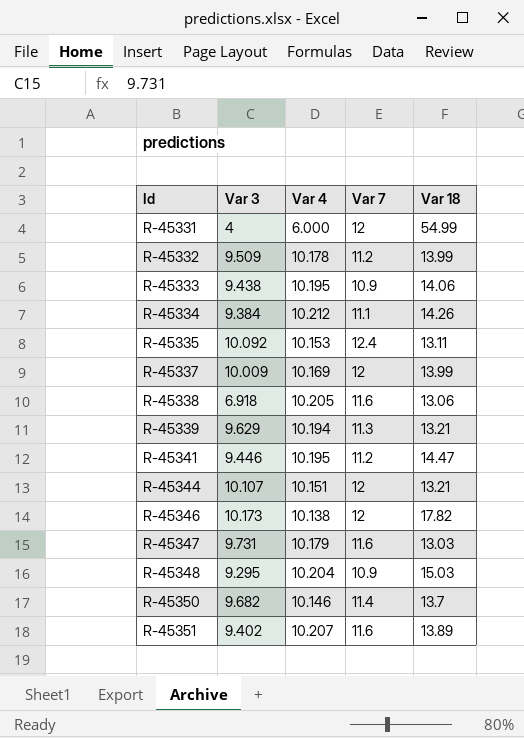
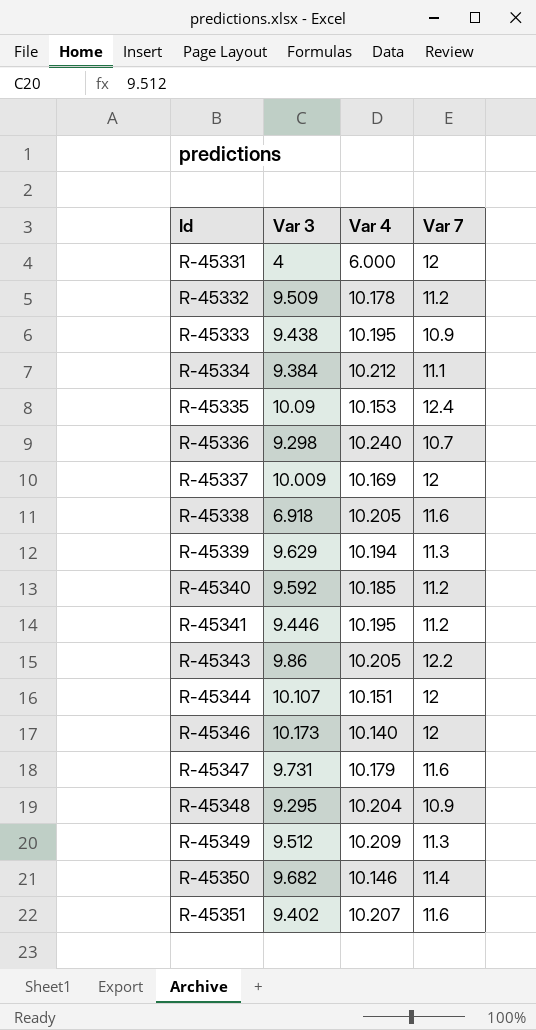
column Var 18 | position: 5 -> none
R-45335 | Var 3: 10.092 -> 10.09
row R-45336: none -> 9.298 | 10.240 | 10.7
row R-45340: none -> 9.592 | 10.185 | 11.2
row R-45343: none -> 9.86 | 10.205 | 12.2
R-45346 | Var 4: 10.138 -> 10.140
row R-45349: none -> 9.512 | 10.209 | 11.3

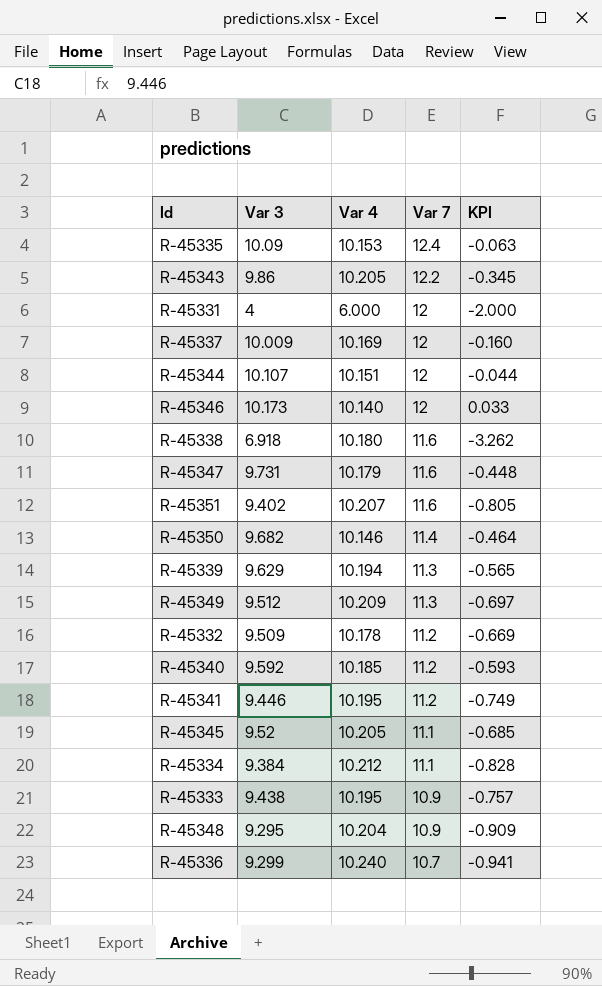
row order: Id ascending -> Var 7 descending
column KPI | formula: none -> [Var 3] - [Var 4]
R-45338 | Var 4: 10.205 -> 10.180
row R-45345: none -> 9.52 | 10.205 | 11.1 | -0.685
R-45336 | Var 3: 9.298 -> 9.299

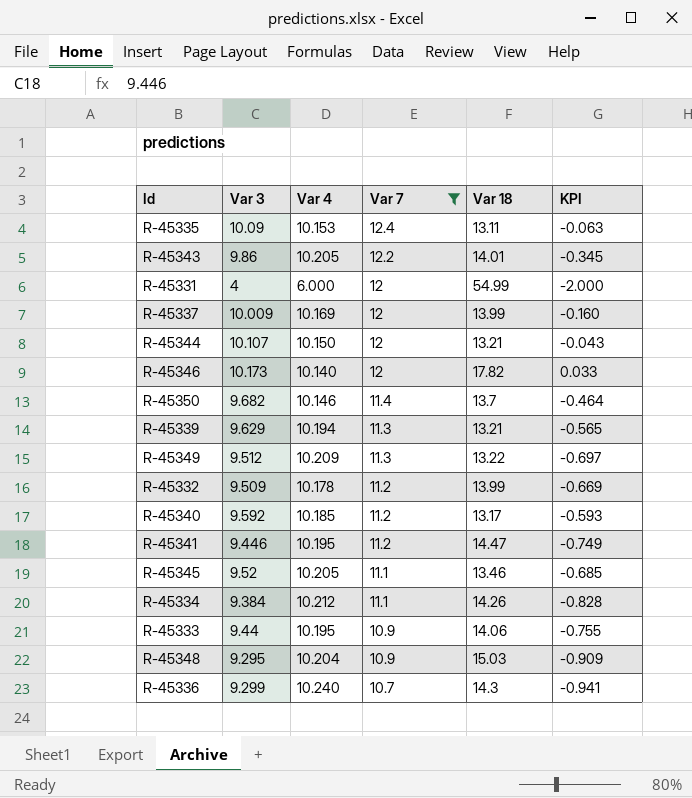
filter: none -> Var 7 != 11.6
column Var 18 | position: none -> 5
R-45344 | Var 4: 10.151 -> 10.150
R-45344 | KPI: -0.044 -> -0.043
R-45333 | Var 3: 9.438 -> 9.44
R-45333 | KPI: -0.757 -> -0.755

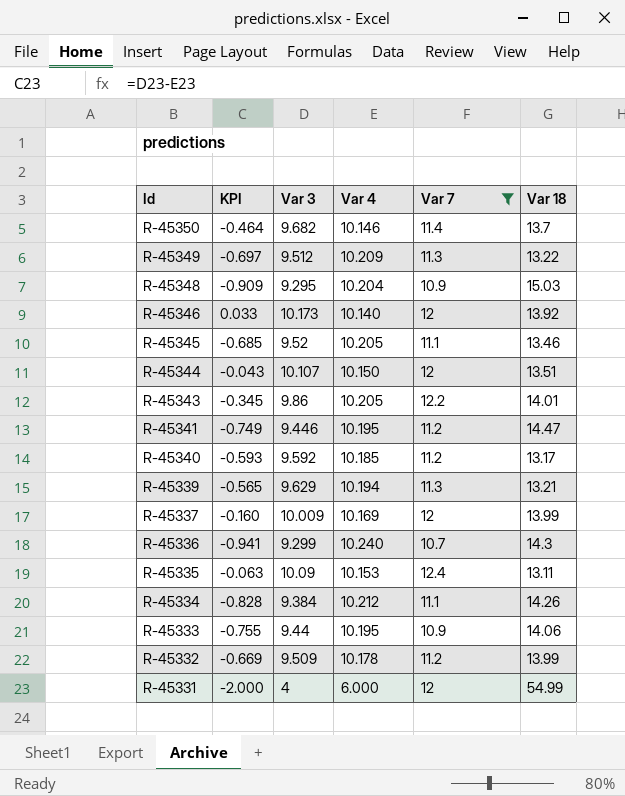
row order: Var 7 descending -> Id descending
column KPI | position: 6 -> 2
R-45346 | Var 18: 17.82 -> 13.92
R-45344 | Var 18: 13.21 -> 13.51

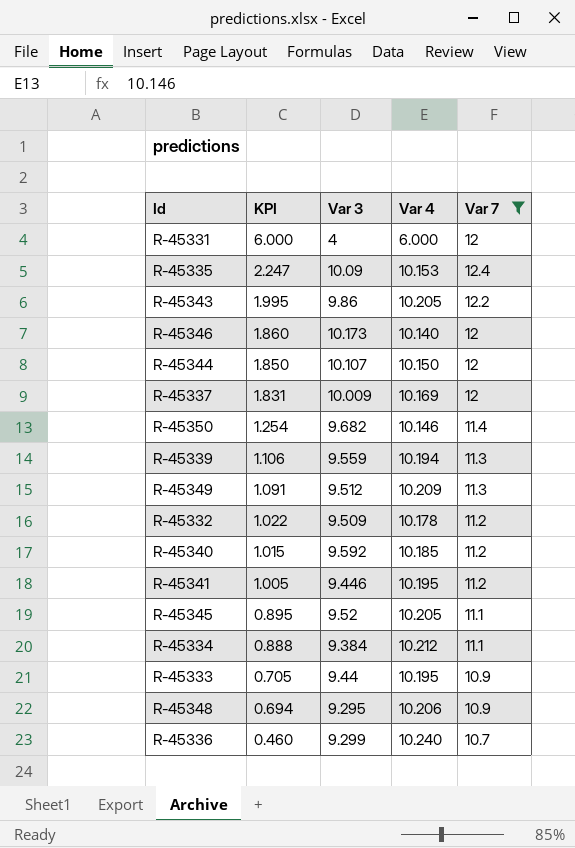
row order: Id descending -> KPI descending
column Var 18 | position: 6 -> none
column KPI | formula: [Var 3] - [Var 4] -> [Var 7] - [Var 4]
R-45339 | Var 3: 9.629 -> 9.559
R-45348 | Var 4: 10.204 -> 10.206

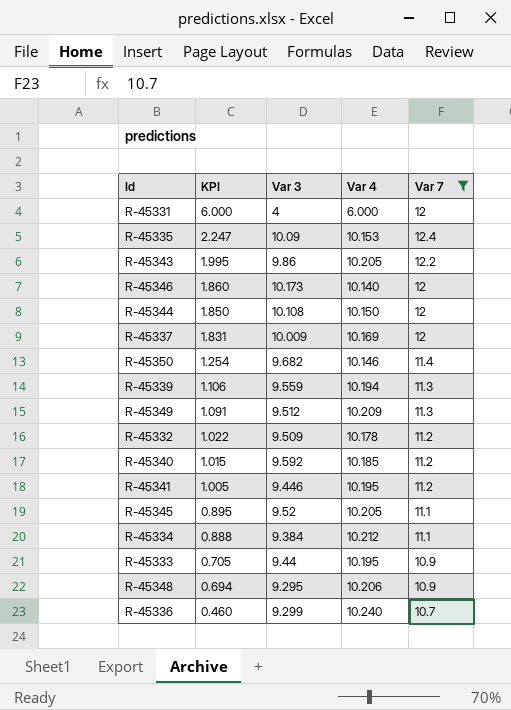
R-45344 | Var 3: 10.107 -> 10.108

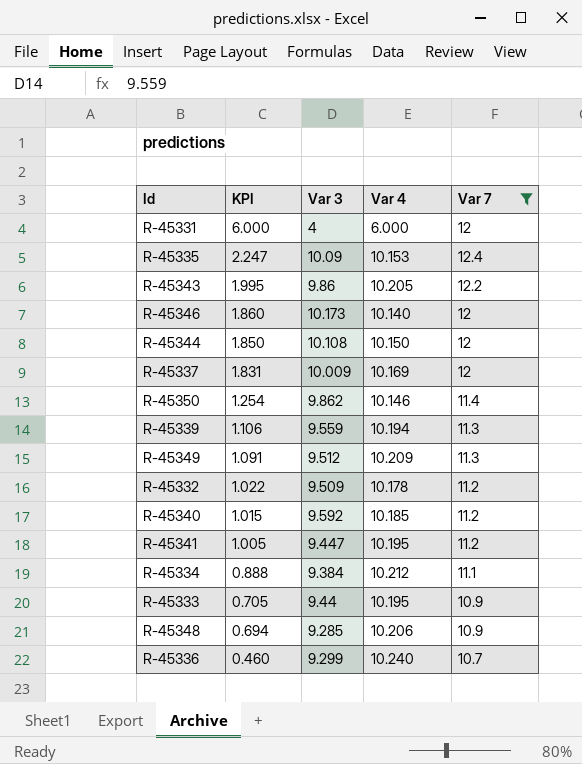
row R-45345: 0.895 | 9.52 | 10.205 | 11.1 -> none
R-45350 | Var 3: 9.682 -> 9.862
R-45341 | Var 3: 9.446 -> 9.447
R-45348 | Var 3: 9.295 -> 9.285

